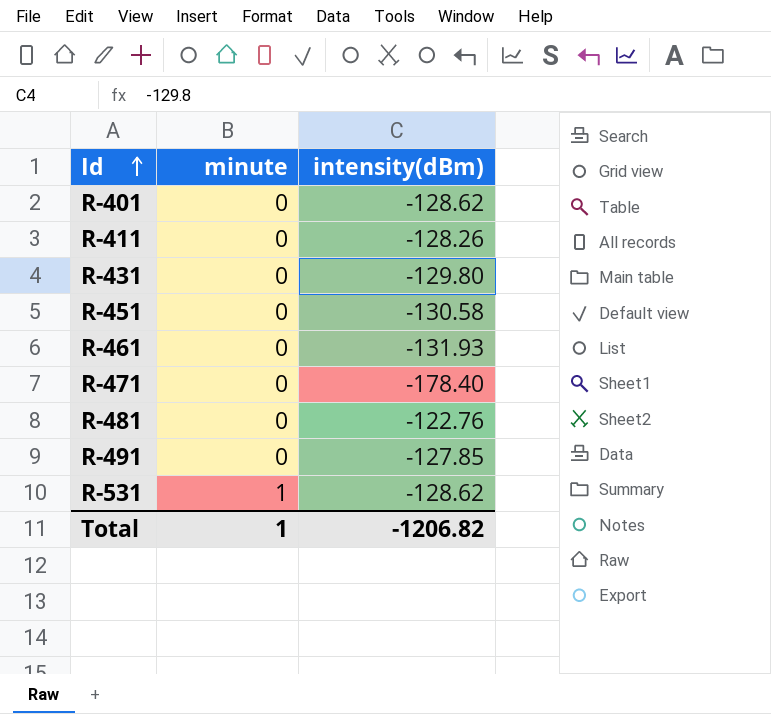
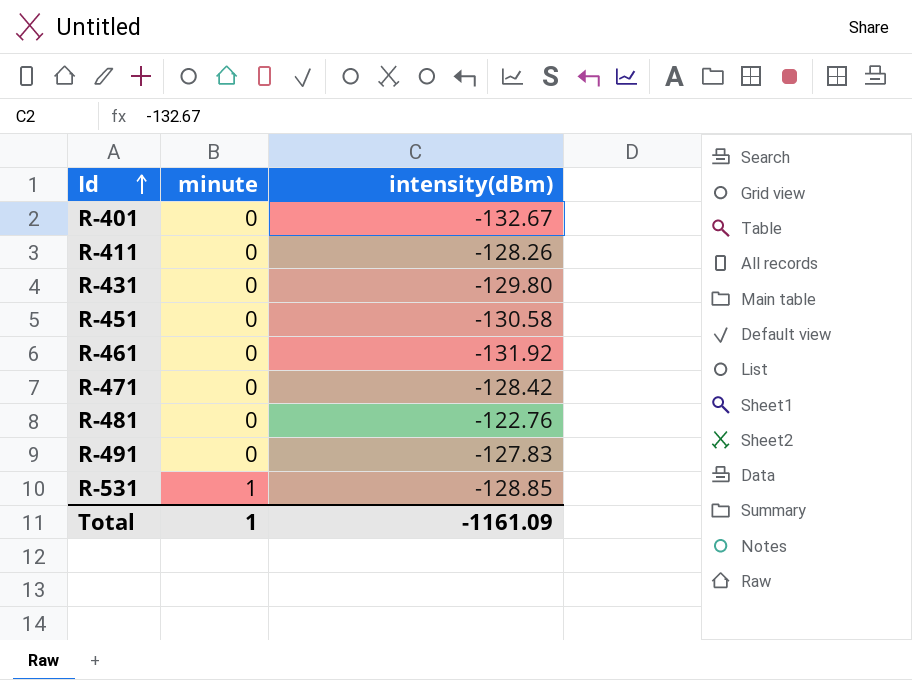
R-401 | intensity(dBm): -128.62 -> -132.67
R-461 | intensity(dBm): -131.93 -> -131.92
R-471 | intensity(dBm): -178.40 -> -128.42
R-491 | intensity(dBm): -127.85 -> -127.83
R-531 | intensity(dBm): -128.62 -> -128.85
Total | intensity(dBm): -1206.82 -> -1161.09

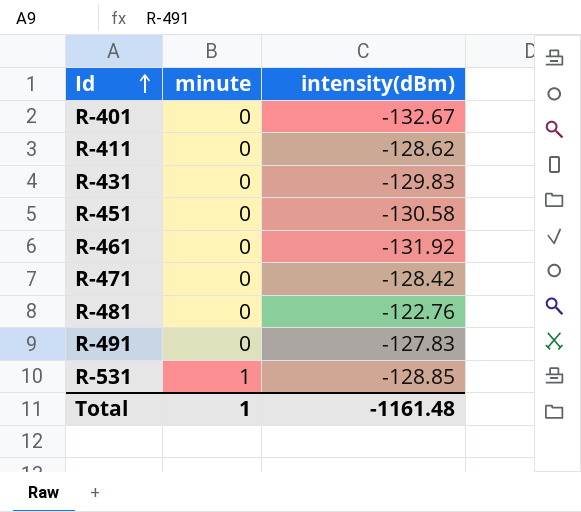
R-411 | intensity(dBm): -128.26 -> -128.62
R-431 | intensity(dBm): -129.80 -> -129.83
Total | intensity(dBm): -1161.09 -> -1161.48

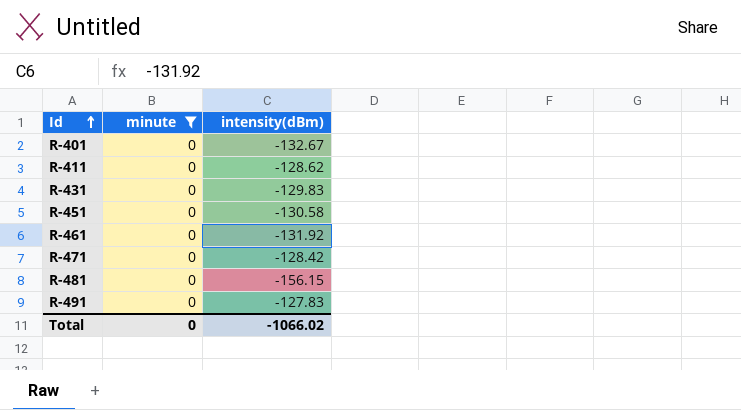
filter: none -> minute = 0
R-481 | intensity(dBm): -122.76 -> -156.15
Total | minute: 1 -> 0
Total | intensity(dBm): -1161.48 -> -1066.02

